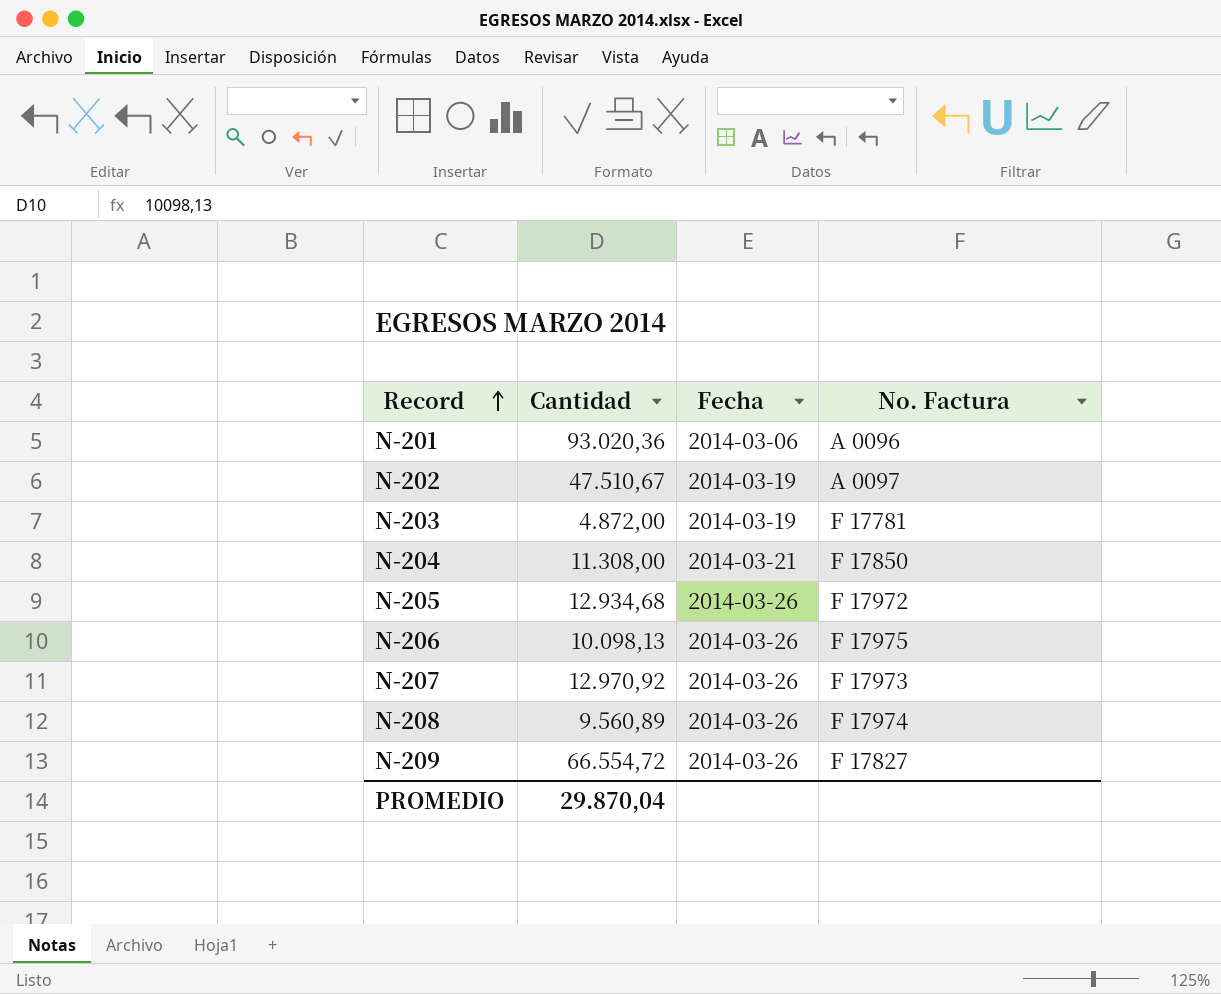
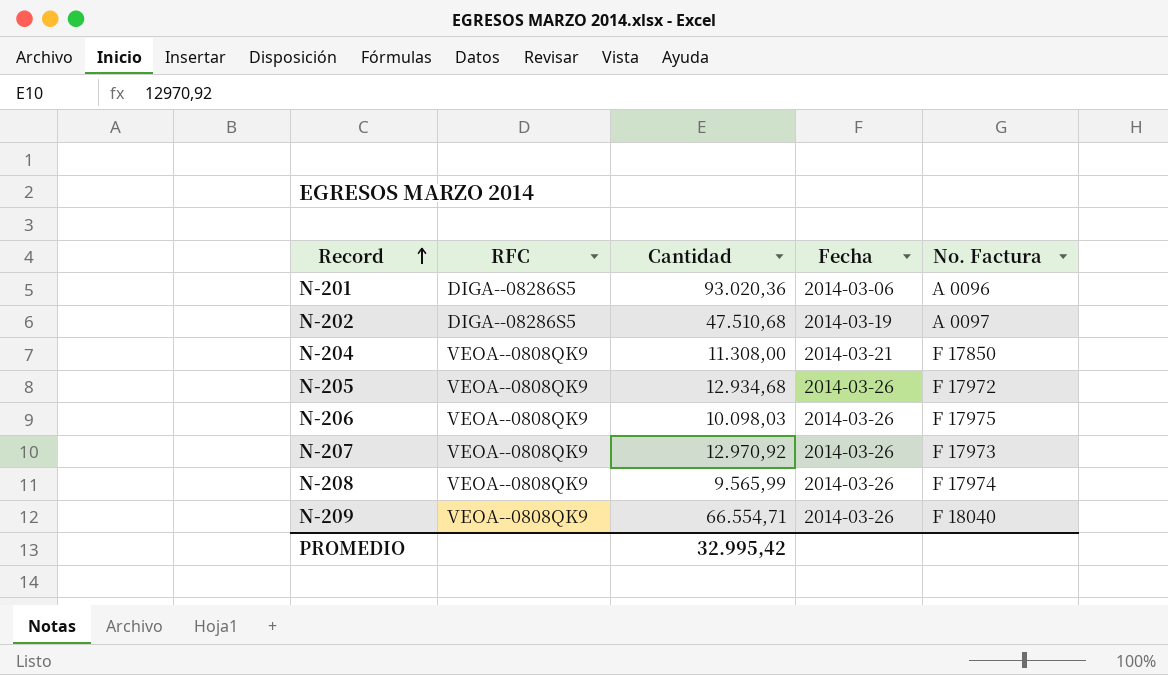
column RFC | position: none -> 2
row N-203: 4.872,00 | 2014-03-19 | F 17781 -> none
N-202 | Cantidad: 47.510,67 -> 47.510,68
N-206 | Cantidad: 10.098,13 -> 10.098,03
N-208 | Cantidad: 9.560,89 -> 9.565,99
N-209 | Cantidad: 66.554,72 -> 66.554,71
N-209 | No. Factura: F 17827 -> F 18040
PROMEDIO | Cantidad: 29.870,04 -> 32.995,42

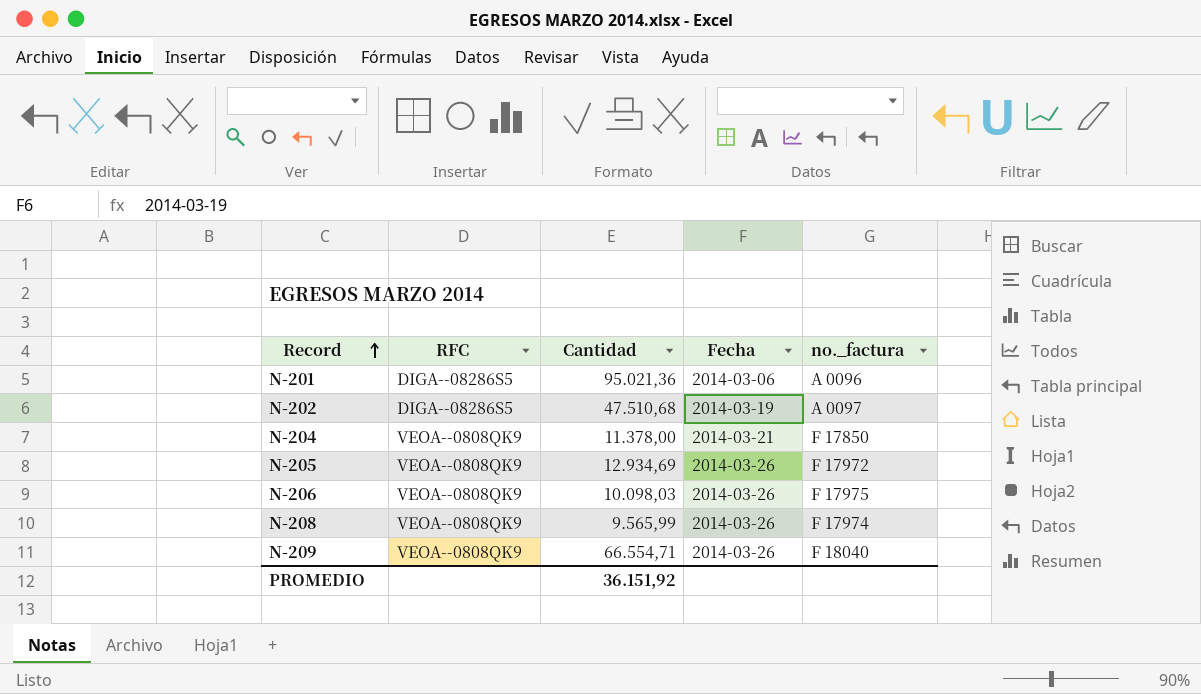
column name: No. Factura -> no._factura
row N-207: VEOA--0808QK9 | 12.970,92 | 2014-03-26 | F 17973 -> none
N-201 | Cantidad: 93.020,36 -> 95.021,36
N-204 | Cantidad: 11.308,00 -> 11.378,00
N-205 | Cantidad: 12.934,68 -> 12.934,69
PROMEDIO | Cantidad: 32.995,42 -> 36.151,92

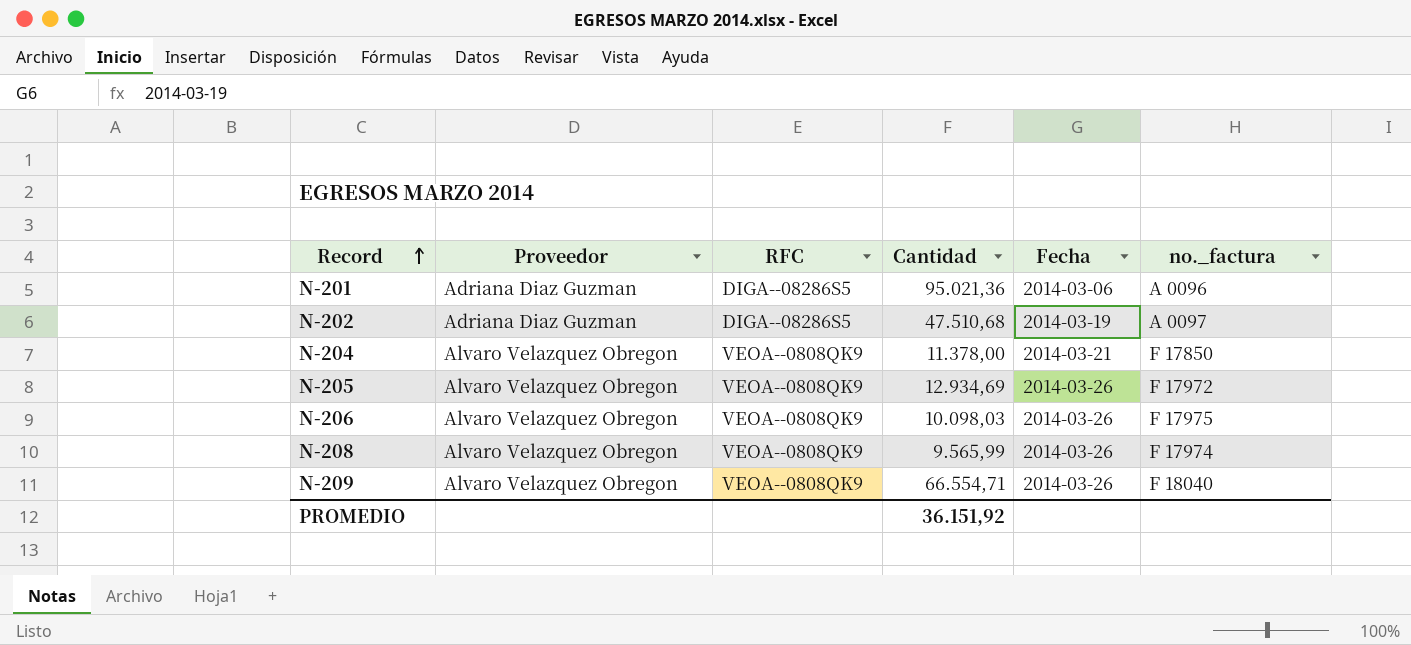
column Proveedor | position: none -> 2

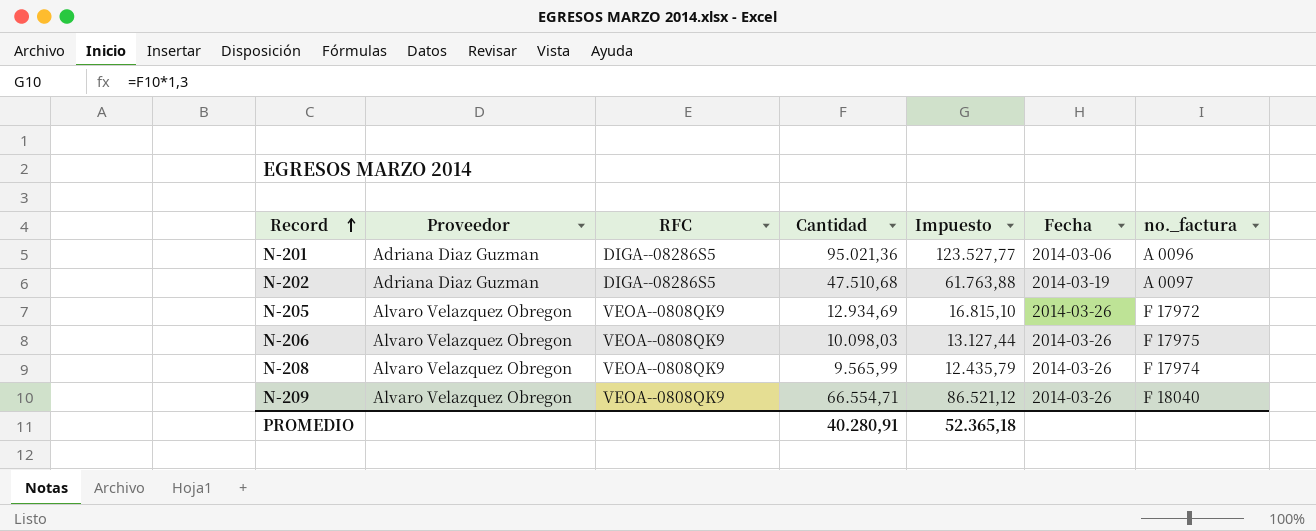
column Impuesto | formula: none -> [Cantidad] * 1,3
row N-204: Alvaro Velazquez Obregon | VEOA--0808QK9 | 11.378,00 | 2014-03-21 | F 17850 -> none
PROMEDIO | Cantidad: 36.151,92 -> 40.280,91

